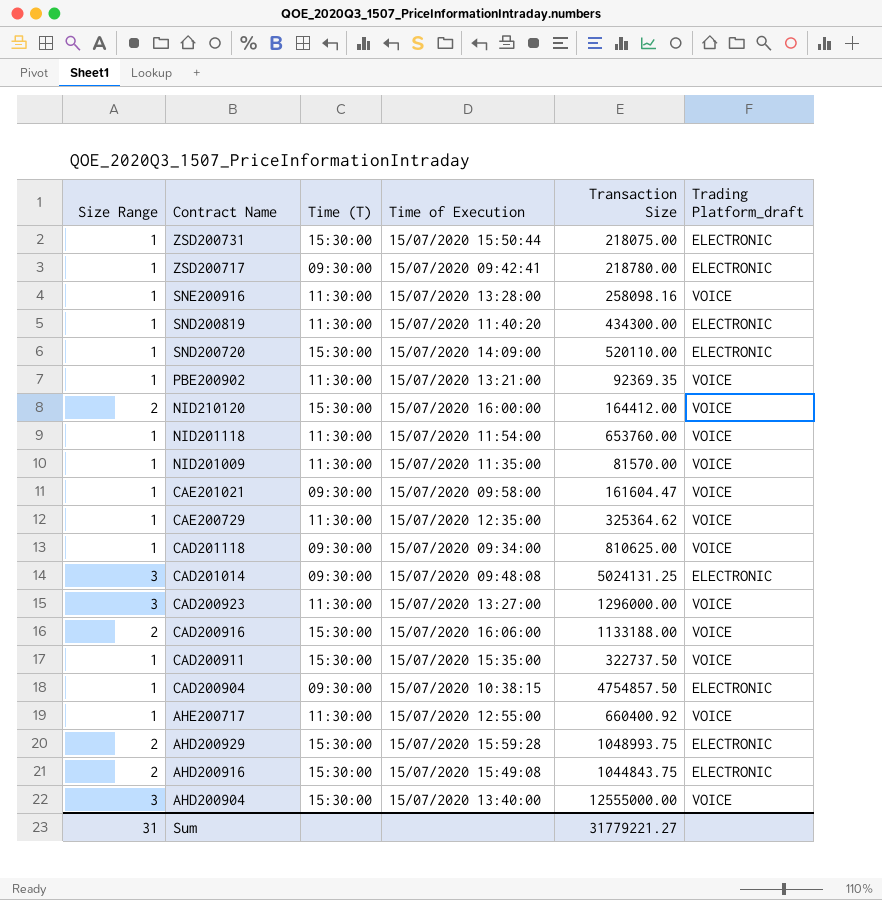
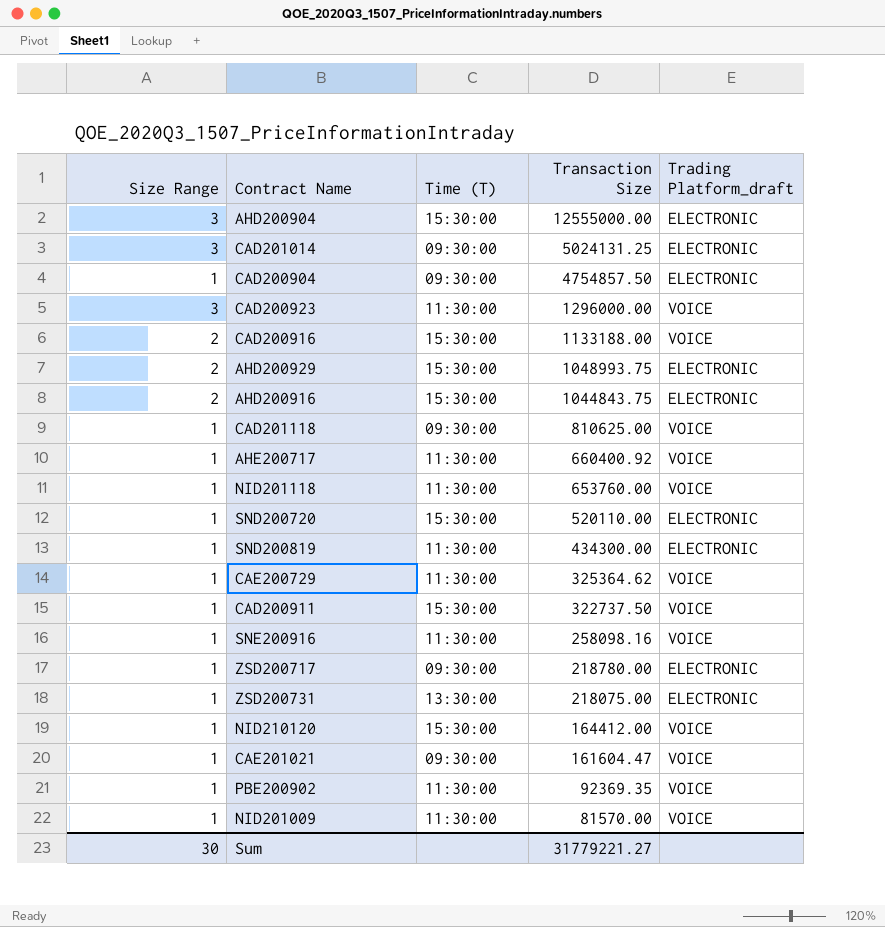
row order: Contract Name descending -> Transaction Size descending
column Time of Execution | position: 4 -> none
AHD200904 | Trading Platform_draft: VOICE -> ELECTRONIC
ZSD200731 | Time (T): 15:30:00 -> 13:30:00
NID210120 | Size Range: 2 -> 1
Sum | Size Range: 31 -> 30

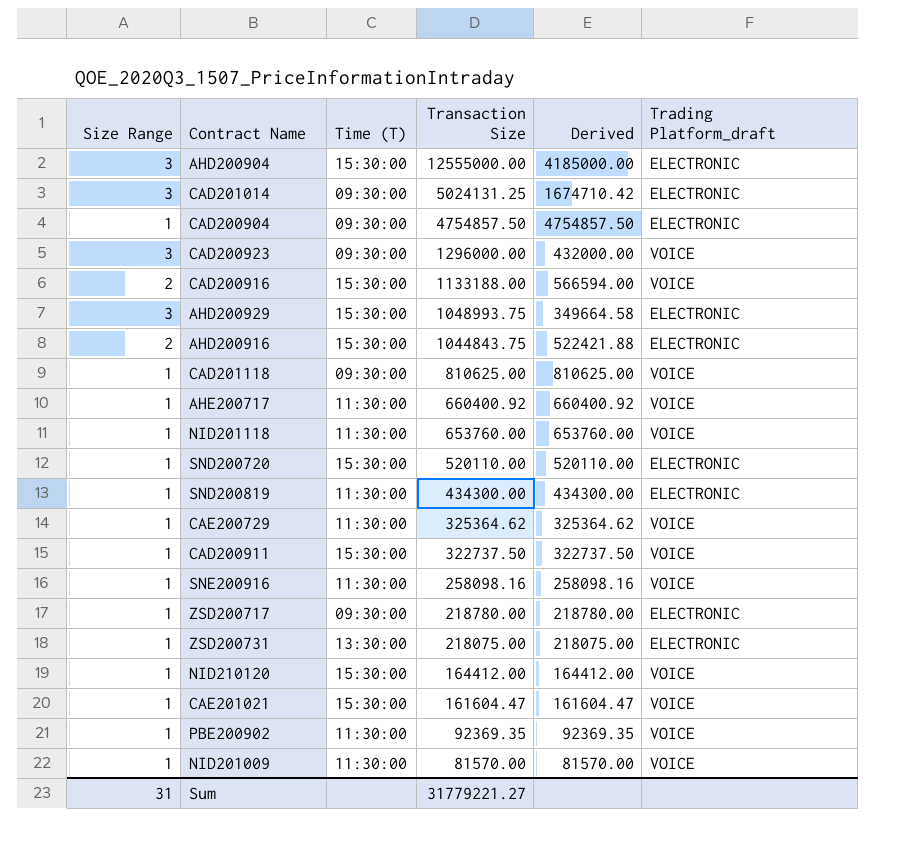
column Derived | formula: none -> [Transaction Size] / [Size Range]
CAD200923 | Time (T): 11:30:00 -> 09:30:00
AHD200929 | Size Range: 2 -> 3
CAE201021 | Time (T): 09:30:00 -> 15:30:00
Sum | Size Range: 30 -> 31

